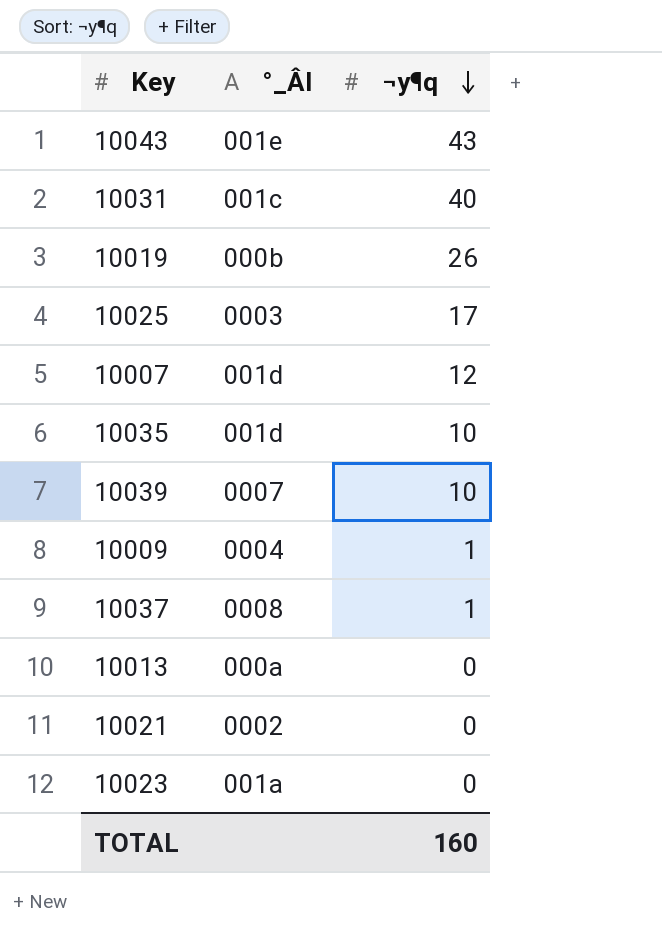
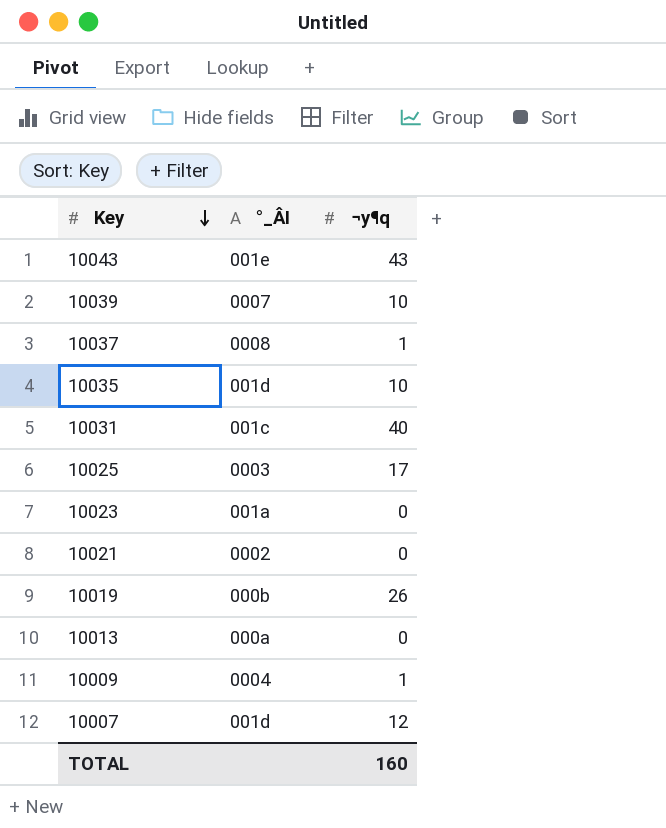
row order: ¬y¶q descending -> Key descending

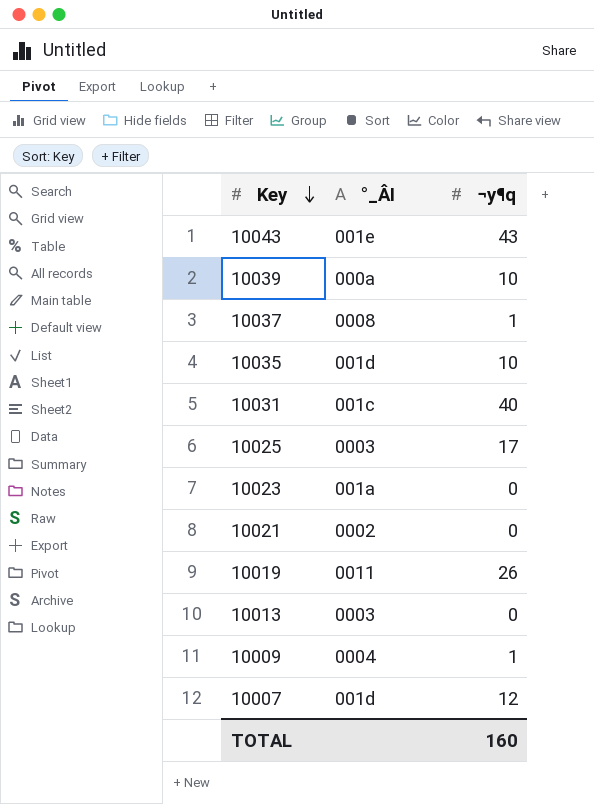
10039 | °_ÂI: 0007 -> 000a
10019 | °_ÂI: 000b -> 0011
10013 | °_ÂI: 000a -> 0003

